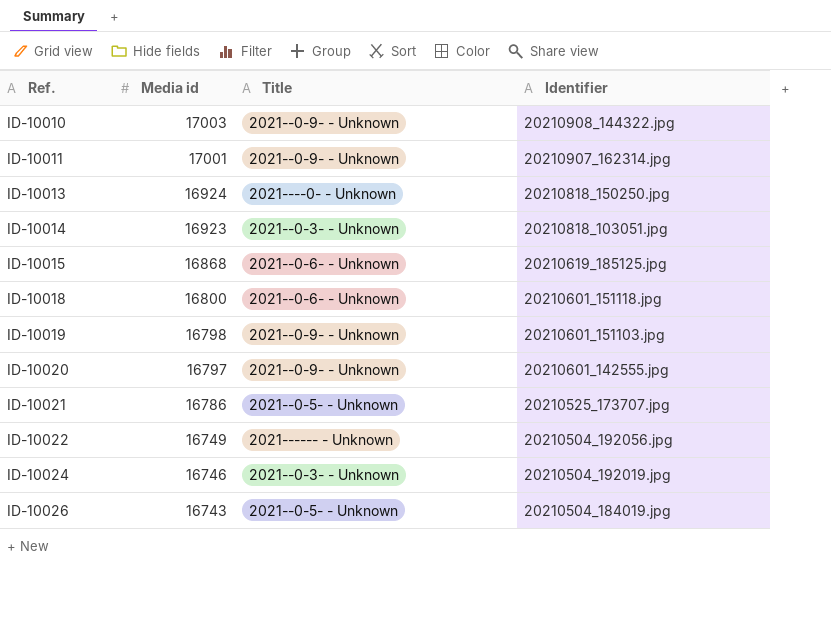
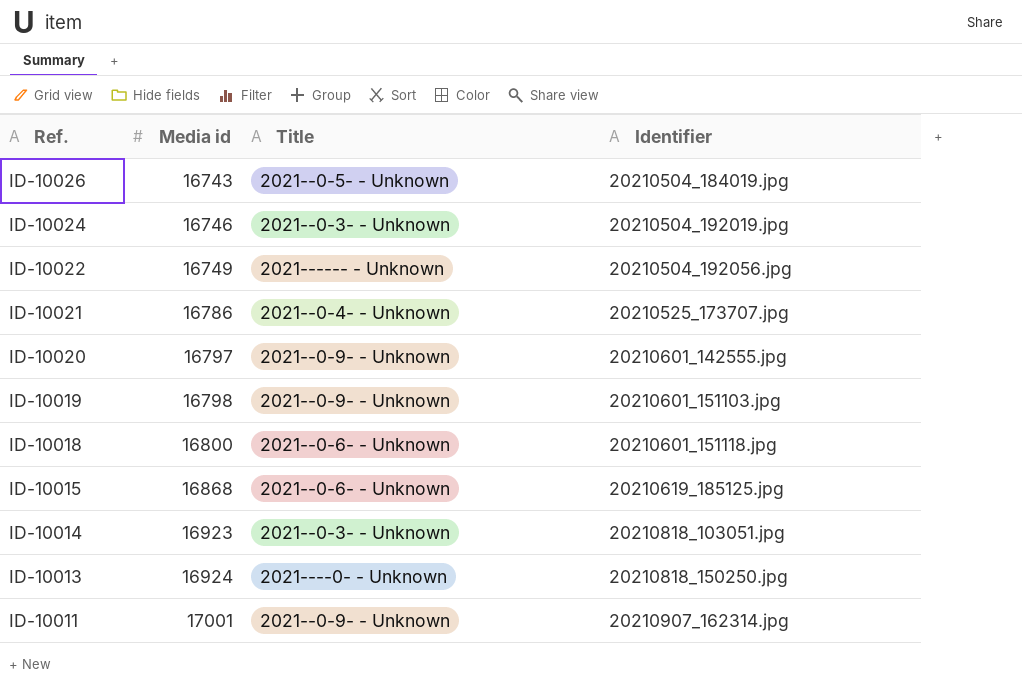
row order: Ref. ascending -> Ref. descending
row ID-10010: 17003 | 2021--0-9- - Unknown | 20210908_144322.jpg -> none
ID-10021 | Title: 2021--0-5- - Unknown -> 2021--0-4- - Unknown

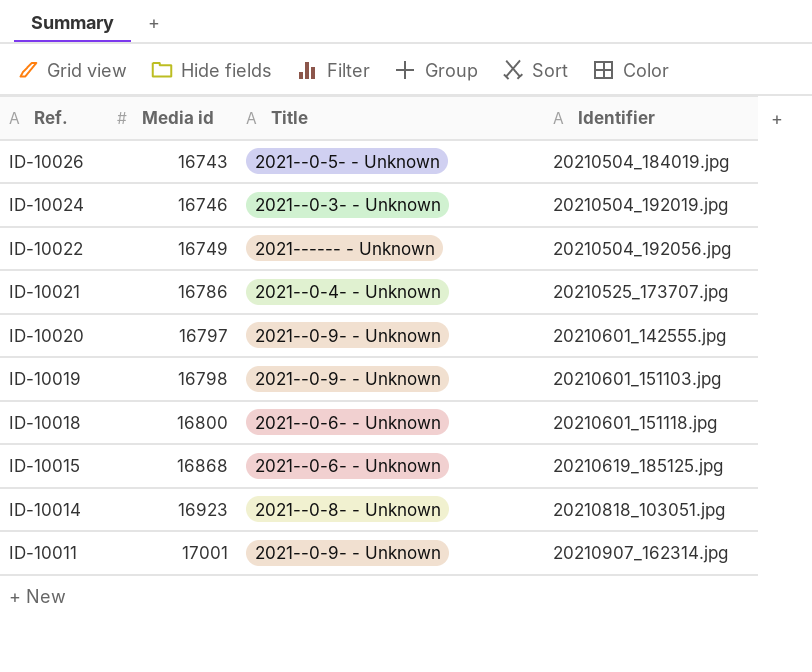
row ID-10013: 16924 | 2021----0- - Unknown | 20210818_150250.jpg -> none
ID-10014 | Title: 2021--0-3- - Unknown -> 2021--0-8- - Unknown

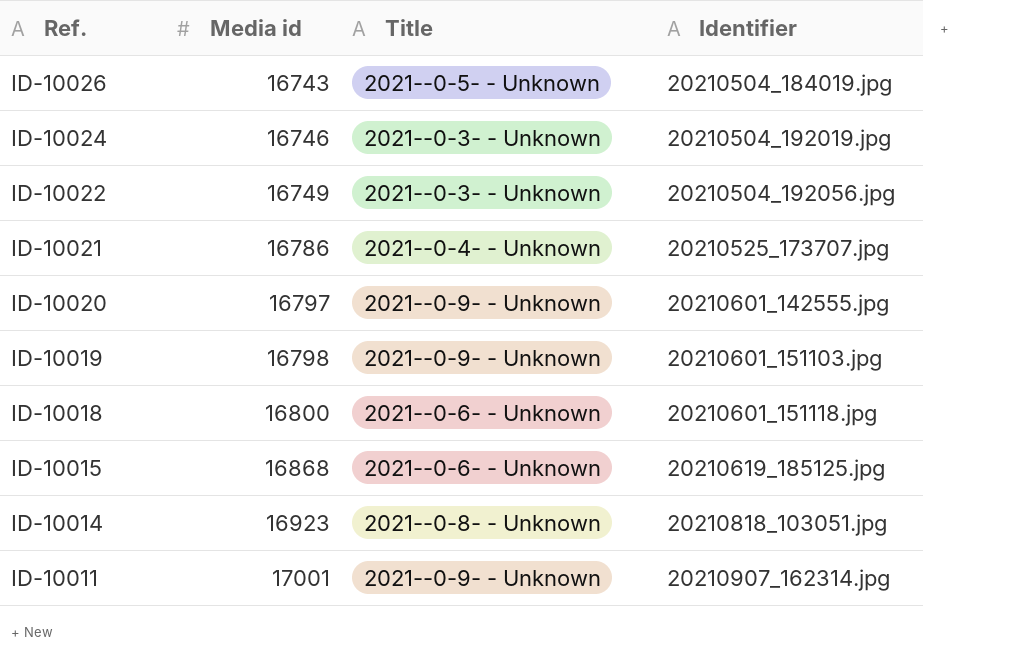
ID-10022 | Title: 2021------ - Unknown -> 2021--0-3- - Unknown

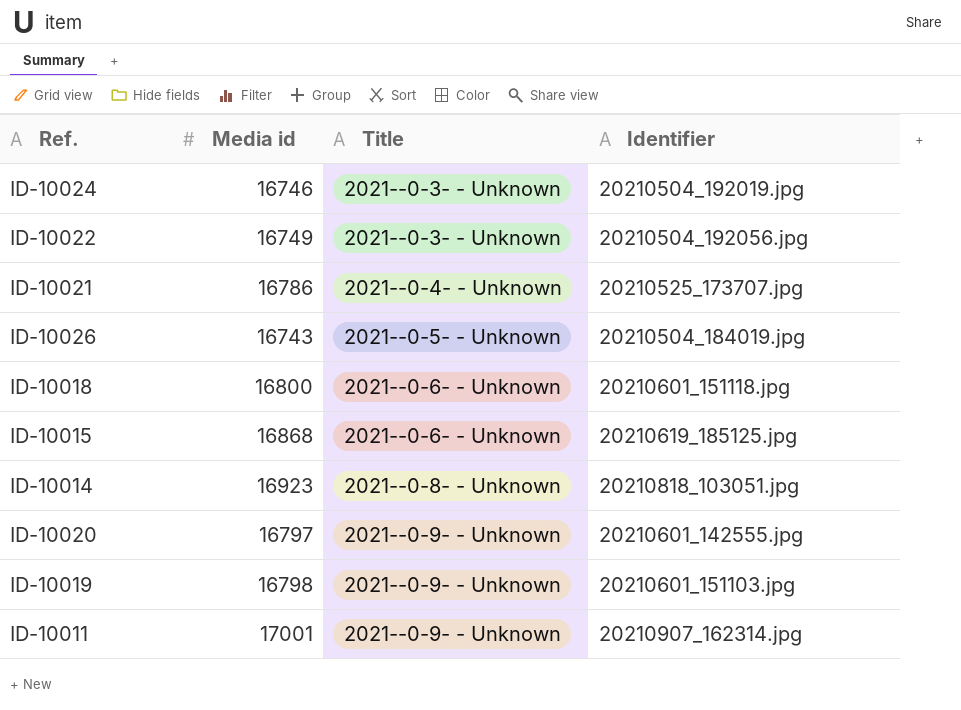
row order: Ref. descending -> Title ascending

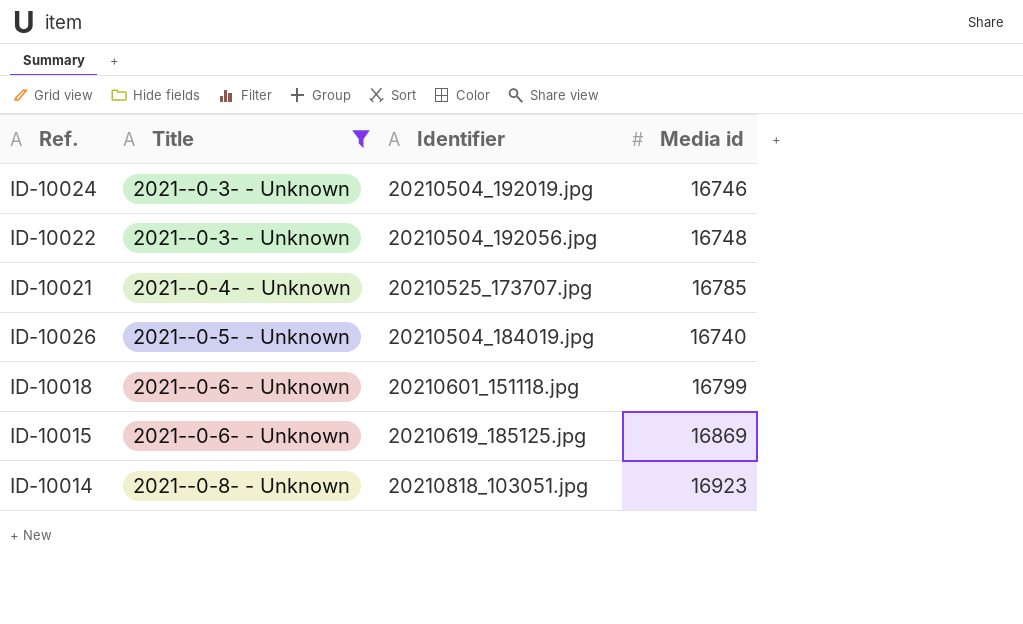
filter: none -> Title != 2021--0-9- - Unknown
column Media id | position: 2 -> 4
ID-10022 | Media id: 16749 -> 16748
ID-10021 | Media id: 16786 -> 16785
ID-10026 | Media id: 16743 -> 16740
ID-10018 | Media id: 16800 -> 16799
ID-10015 | Media id: 16868 -> 16869

